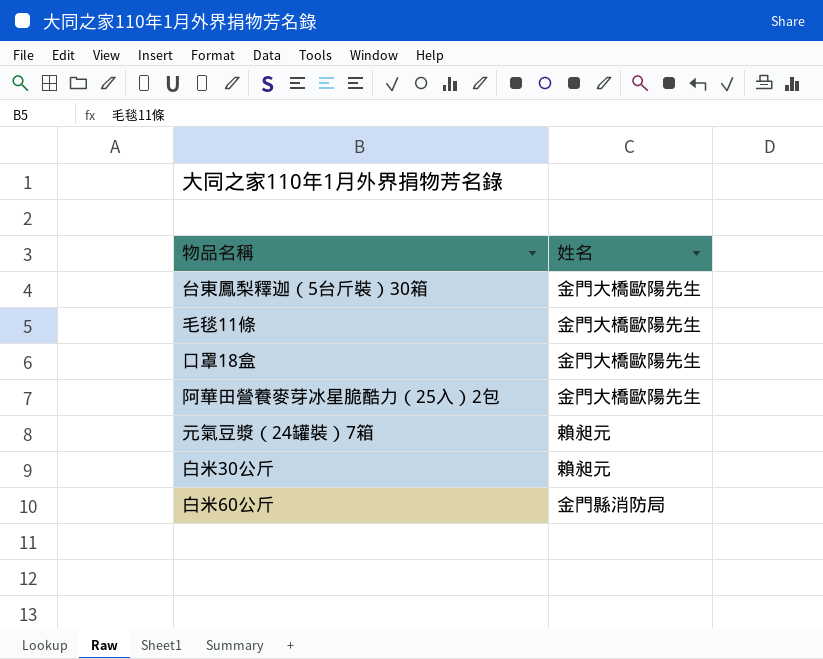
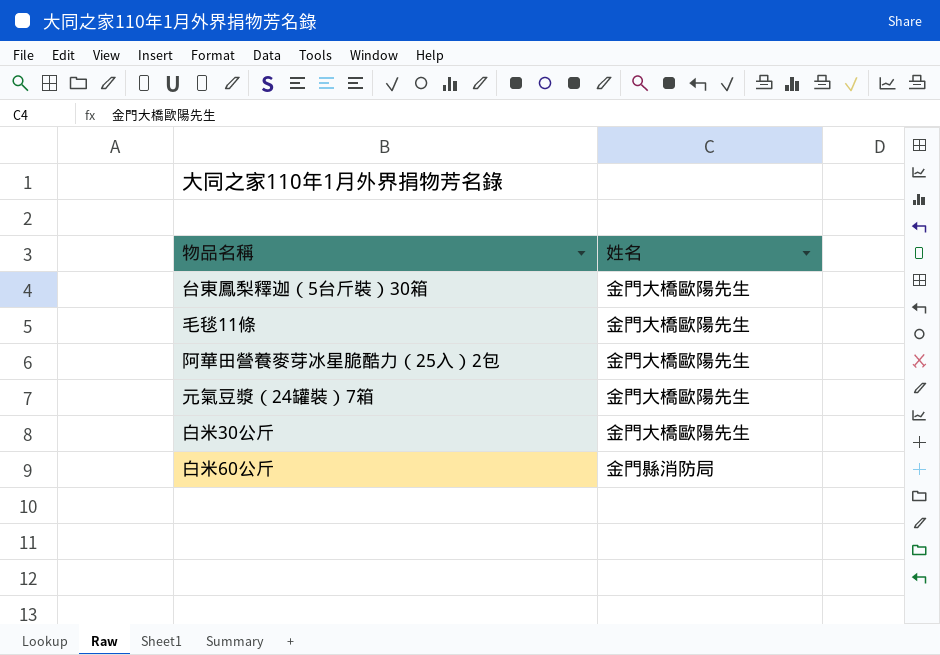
row 口罩18盒: 金門大橋歐陽先生 -> none
元氣豆漿（24罐裝）7箱 | 姓名: 賴昶元 -> 金門大橋歐陽先生
白米30公斤 | 姓名: 賴昶元 -> 金門大橋歐陽先生

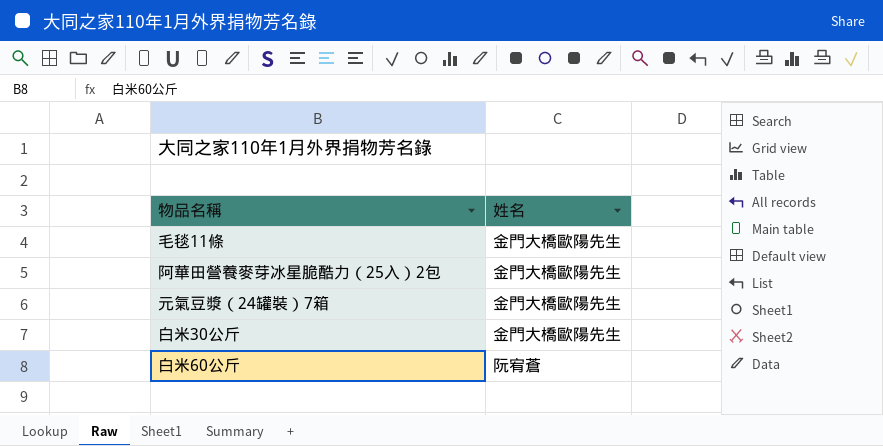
row 台東鳳梨釋迦（5台斤裝）30箱: 金門大橋歐陽先生 -> none
白米60公斤 | 姓名: 金門縣消防局 -> 阮宥蒼

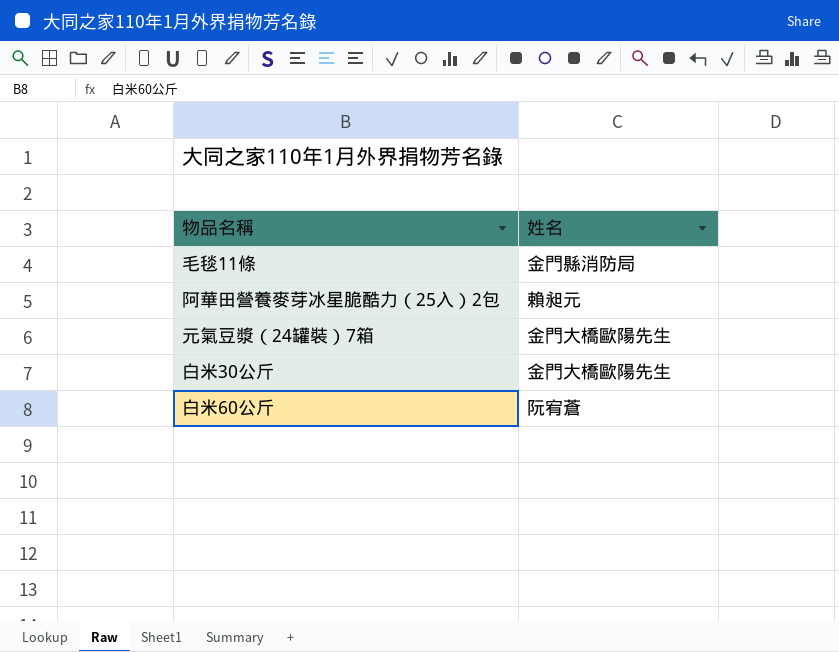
毛毯11條 | 姓名: 金門大橋歐陽先生 -> 金門縣消防局
阿華田營養麥芽冰星脆酷力（25入）2包 | 姓名: 金門大橋歐陽先生 -> 賴昶元

